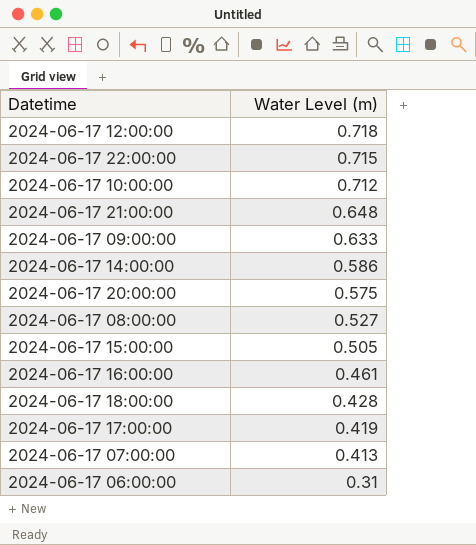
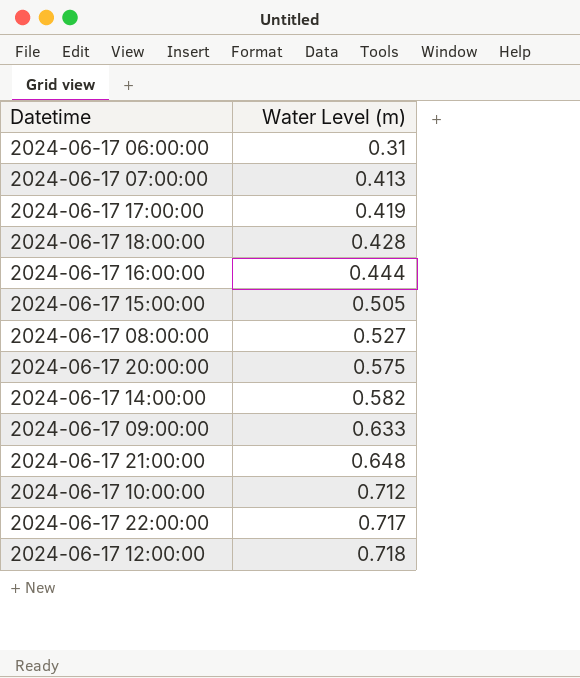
row order: Water Level (m) descending -> Water Level (m) ascending
2024-06-17 16:00:00 | Water Level (m): 0.461 -> 0.444
2024-06-17 14:00:00 | Water Level (m): 0.586 -> 0.582
2024-06-17 22:00:00 | Water Level (m): 0.715 -> 0.717

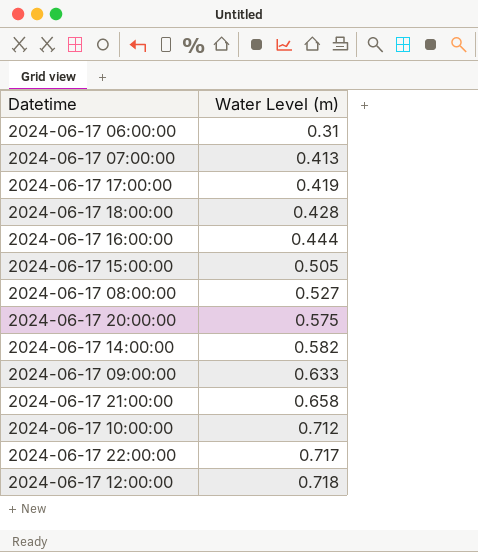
2024-06-17 21:00:00 | Water Level (m): 0.648 -> 0.658

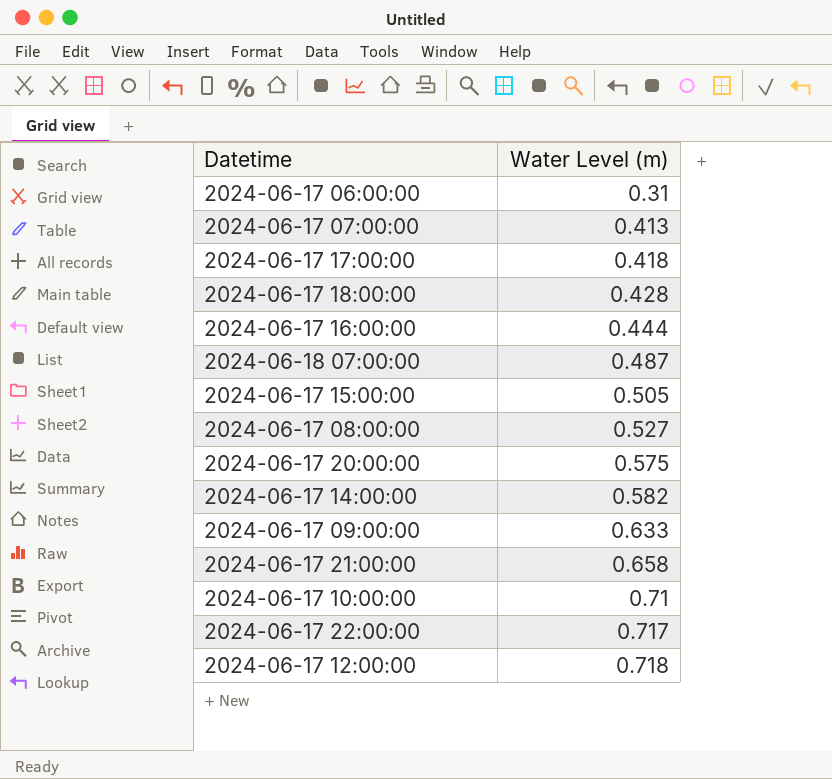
2024-06-17 17:00:00 | Water Level (m): 0.419 -> 0.418
row 2024-06-18 07:00:00: none -> 0.487
2024-06-17 10:00:00 | Water Level (m): 0.712 -> 0.71

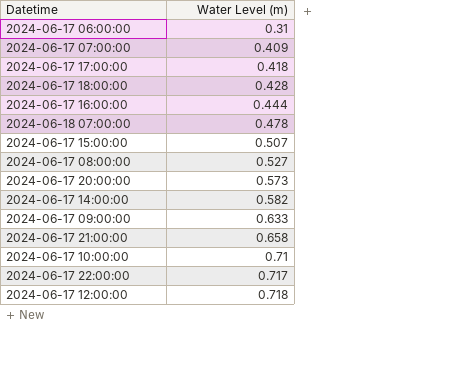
2024-06-17 07:00:00 | Water Level (m): 0.413 -> 0.409
2024-06-18 07:00:00 | Water Level (m): 0.487 -> 0.478
2024-06-17 15:00:00 | Water Level (m): 0.505 -> 0.507
2024-06-17 20:00:00 | Water Level (m): 0.575 -> 0.573

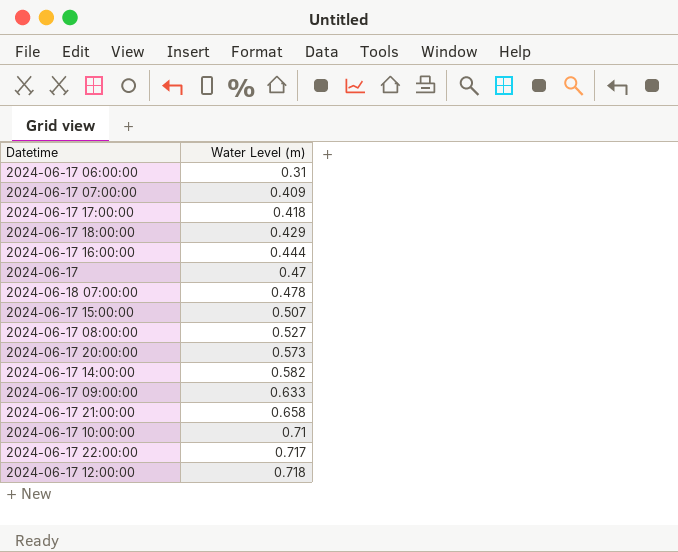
2024-06-17 18:00:00 | Water Level (m): 0.428 -> 0.429
row 2024-06-17: none -> 0.47

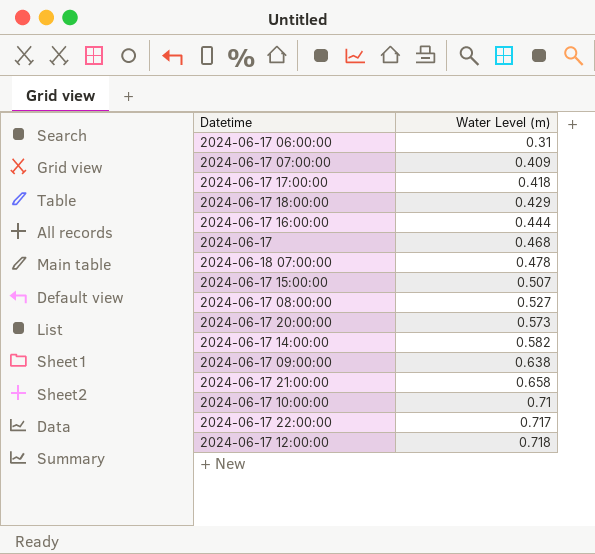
2024-06-17 | Water Level (m): 0.47 -> 0.468
2024-06-17 09:00:00 | Water Level (m): 0.633 -> 0.638

